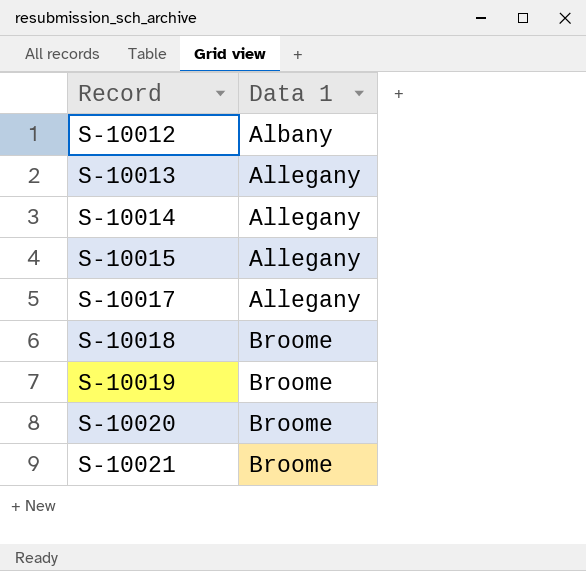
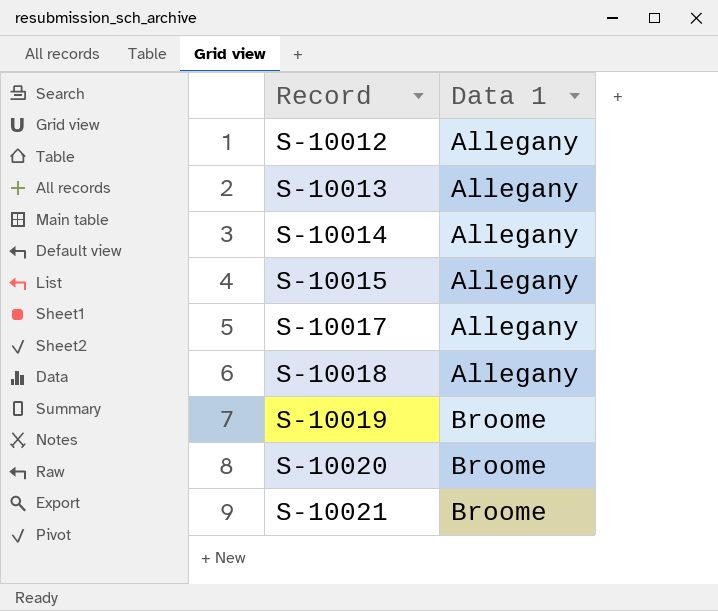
S-10012 | Data 1: Albany -> Allegany
S-10018 | Data 1: Broome -> Allegany

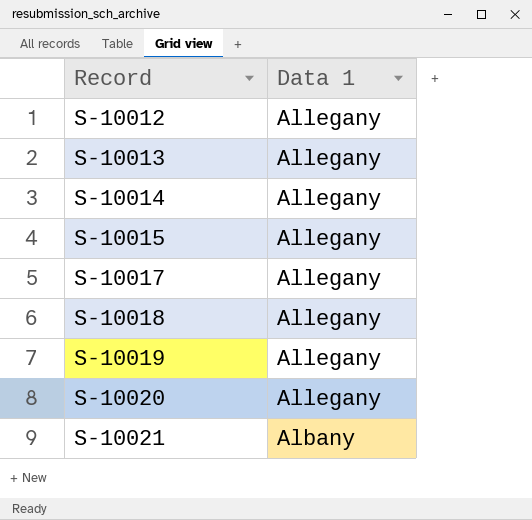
S-10019 | Data 1: Broome -> Allegany
S-10020 | Data 1: Broome -> Allegany
S-10021 | Data 1: Broome -> Albany

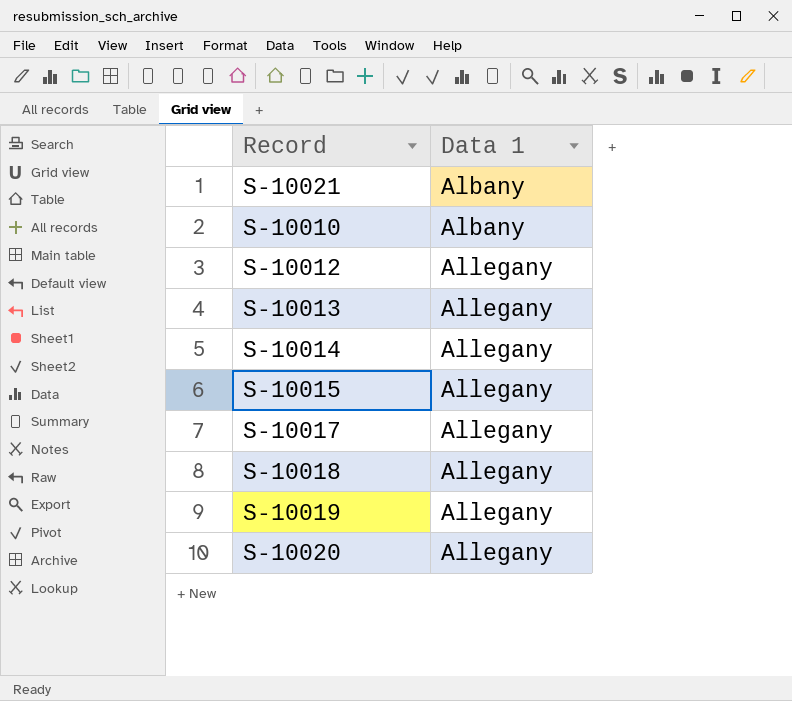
row order: Record ascending -> Data 1 ascending
row S-10010: none -> Albany

